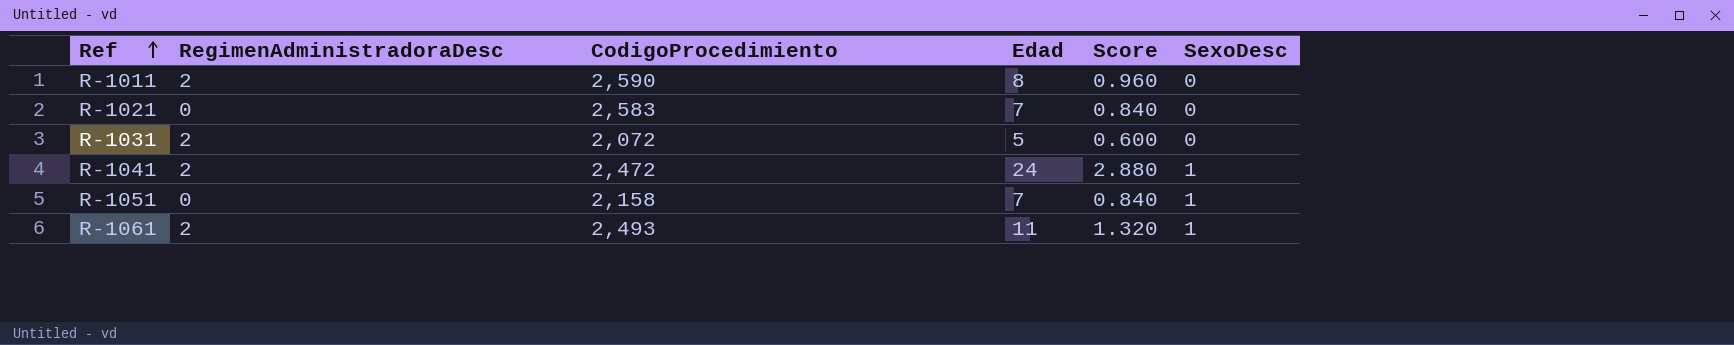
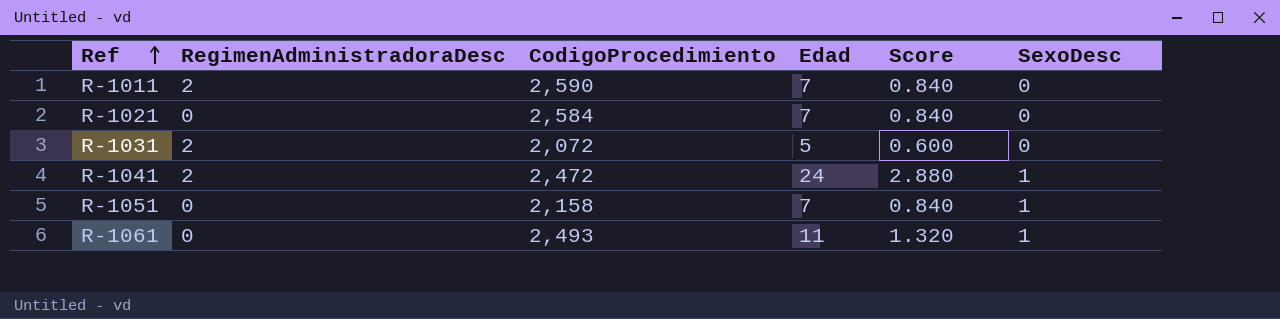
R-1011 | Edad: 8 -> 7
R-1011 | Score: 0.960 -> 0.840
R-1021 | CodigoProcedimiento: 2,583 -> 2,584
R-1061 | RegimenAdministradoraDesc: 2 -> 0

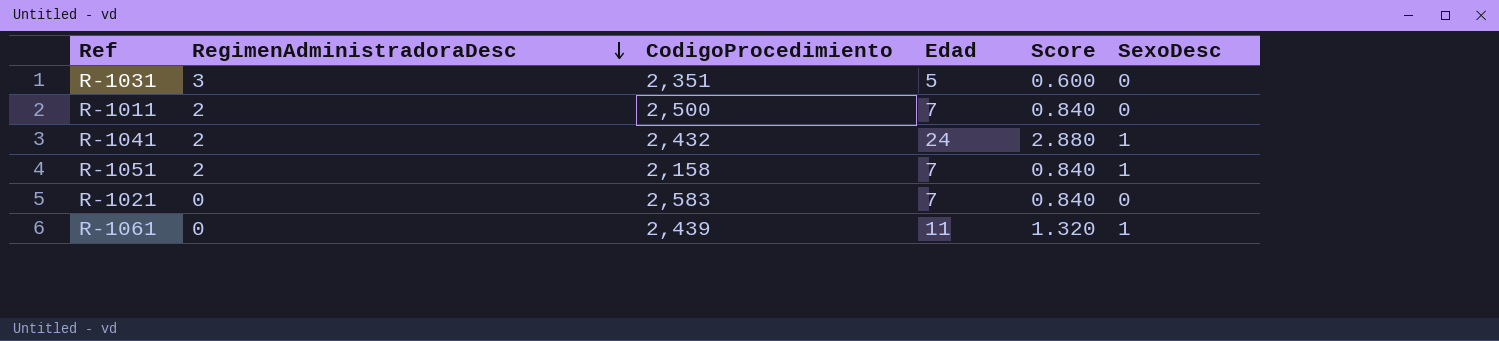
row order: Ref ascending -> RegimenAdministradoraDesc descending
R-1031 | RegimenAdministradoraDesc: 2 -> 3
R-1031 | CodigoProcedimiento: 2,072 -> 2,351
R-1011 | CodigoProcedimiento: 2,590 -> 2,500
R-1041 | CodigoProcedimiento: 2,472 -> 2,432
R-1051 | RegimenAdministradoraDesc: 0 -> 2
R-1021 | CodigoProcedimiento: 2,584 -> 2,583
R-1061 | CodigoProcedimiento: 2,493 -> 2,439

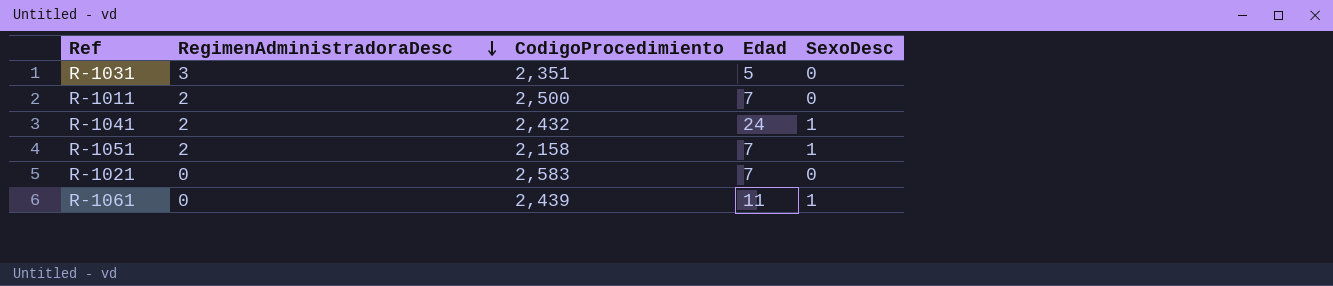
column Score | formula: [Edad] * 0.12 -> none

